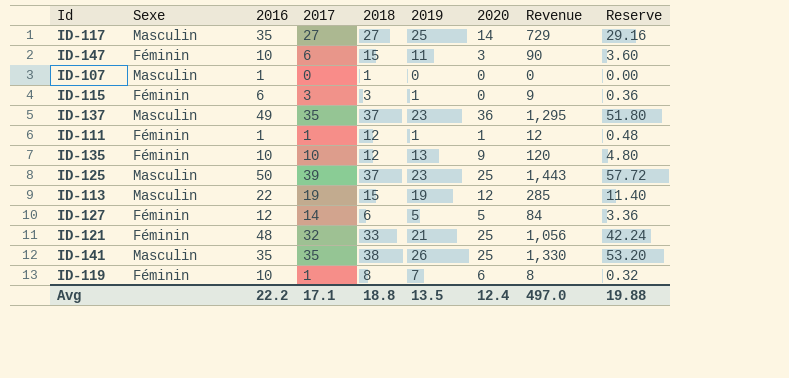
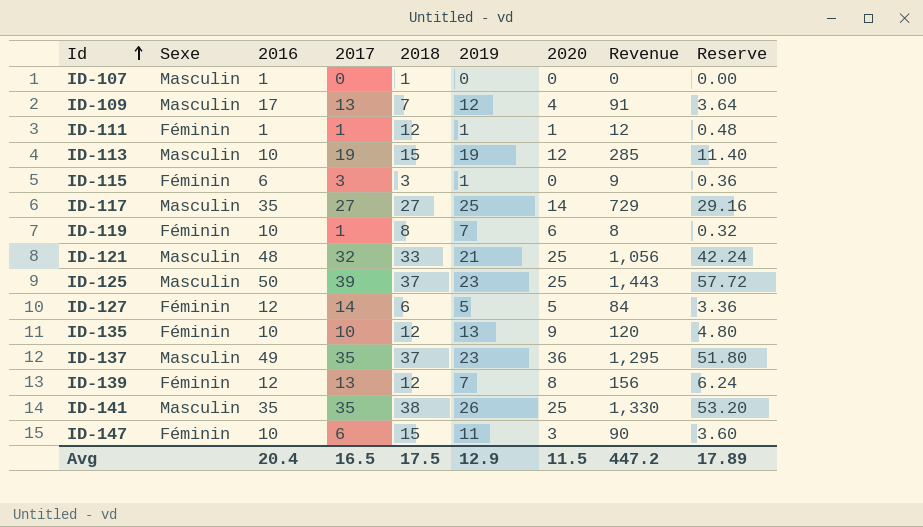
row order: none -> Id ascending
row ID-109: none -> Masculin | 17 | 13 | 7 | 12 | 4 | 91 | 3.64
ID-113 | 2016: 22 -> 10
ID-121 | Sexe: Féminin -> Masculin
row ID-139: none -> Féminin | 12 | 13 | 12 | 7 | 8 | 156 | 6.24
Avg | 2016: 22.2 -> 20.4
Avg | 2017: 17.1 -> 16.5
Avg | 2018: 18.8 -> 17.5
Avg | 2019: 13.5 -> 12.9
Avg | 2020: 12.4 -> 11.5
Avg | Revenue: 497.0 -> 447.2
Avg | Reserve: 19.88 -> 17.89

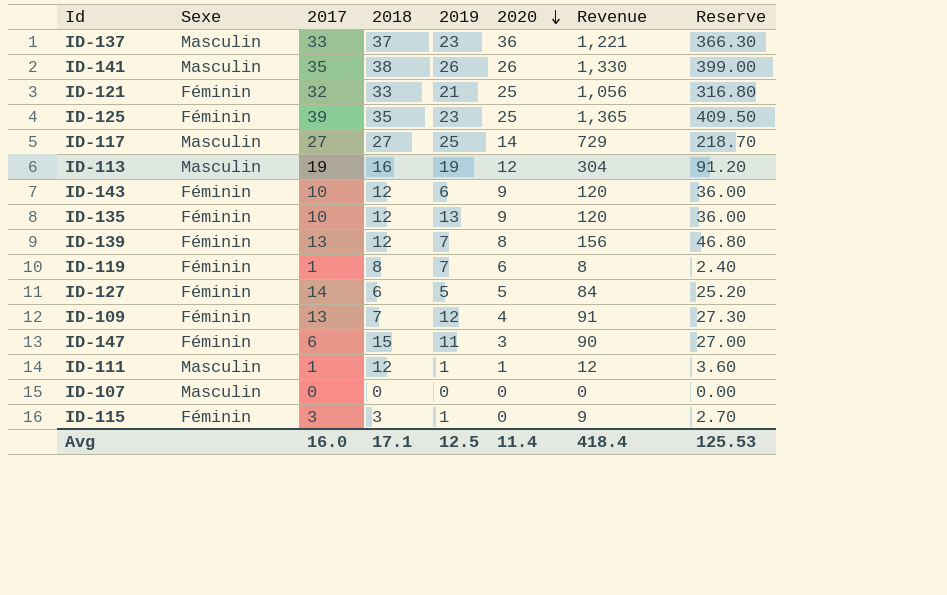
row order: Id ascending -> 2020 descending
column 2016 | position: 3 -> none
column Reserve | formula: [Revenue] * 0.04 -> [Revenue] * 0.3
ID-137 | 2017: 35 -> 33
ID-137 | Revenue: 1,295 -> 1,221
ID-141 | 2020: 25 -> 26
ID-121 | Sexe: Masculin -> Féminin
ID-125 | Sexe: Masculin -> Féminin
ID-125 | 2018: 37 -> 35
ID-125 | Revenue: 1,443 -> 1,365
ID-113 | 2018: 15 -> 16
ID-113 | Revenue: 285 -> 304
row ID-143: none -> Féminin | 10 | 12 | 6 | 9 | 120 | 36.00
ID-109 | Sexe: Masculin -> Féminin
ID-111 | Sexe: Féminin -> Masculin
ID-107 | 2018: 1 -> 0
Avg | 2017: 16.5 -> 16.0
Avg | 2018: 17.5 -> 17.1
Avg | 2019: 12.9 -> 12.5
Avg | 2020: 11.5 -> 11.4
Avg | Revenue: 447.2 -> 418.4
Avg | Reserve: 17.89 -> 125.53

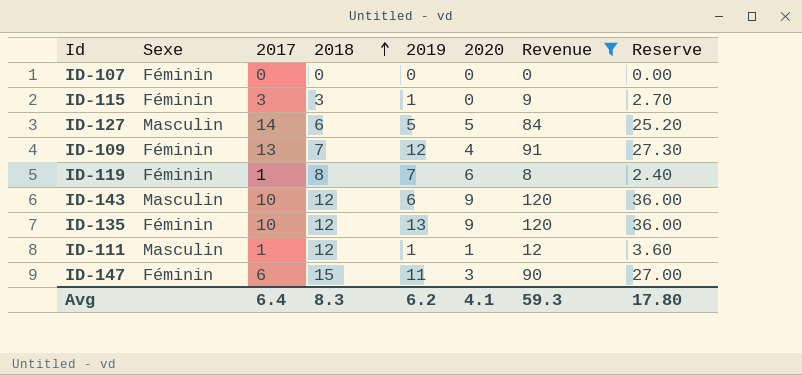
filter: none -> Revenue <= 120
row order: 2020 descending -> 2018 ascending
ID-107 | Sexe: Masculin -> Féminin
ID-127 | Sexe: Féminin -> Masculin
ID-143 | Sexe: Féminin -> Masculin
Avg | 2017: 16.0 -> 6.4
Avg | 2018: 17.1 -> 8.3
Avg | 2019: 12.5 -> 6.2
Avg | 2020: 11.4 -> 4.1
Avg | Revenue: 418.4 -> 59.3
Avg | Reserve: 125.53 -> 17.80

